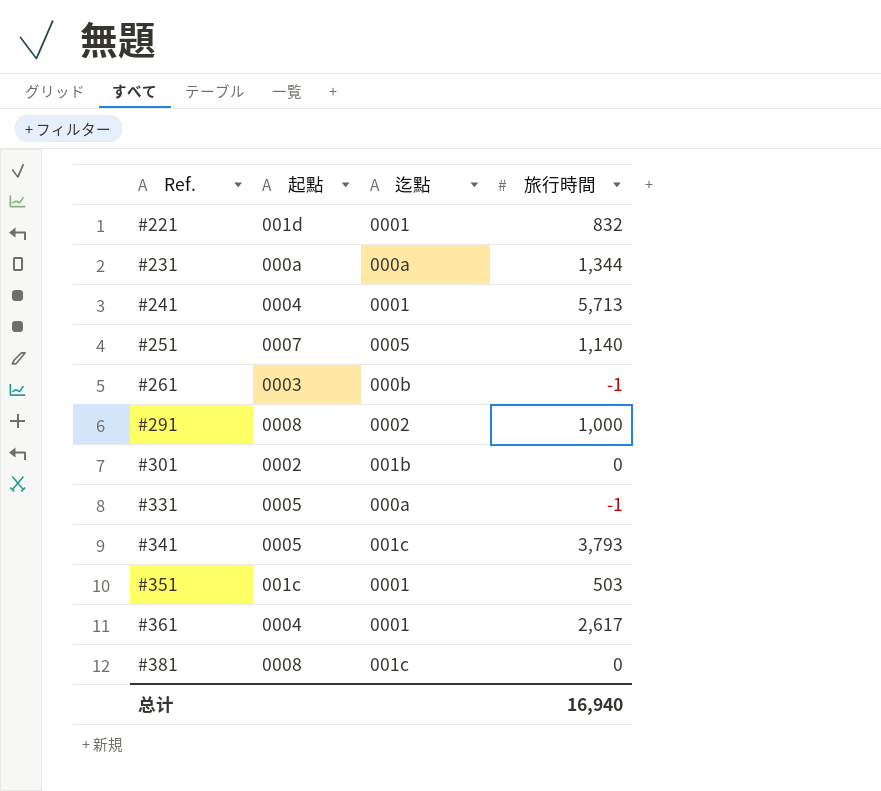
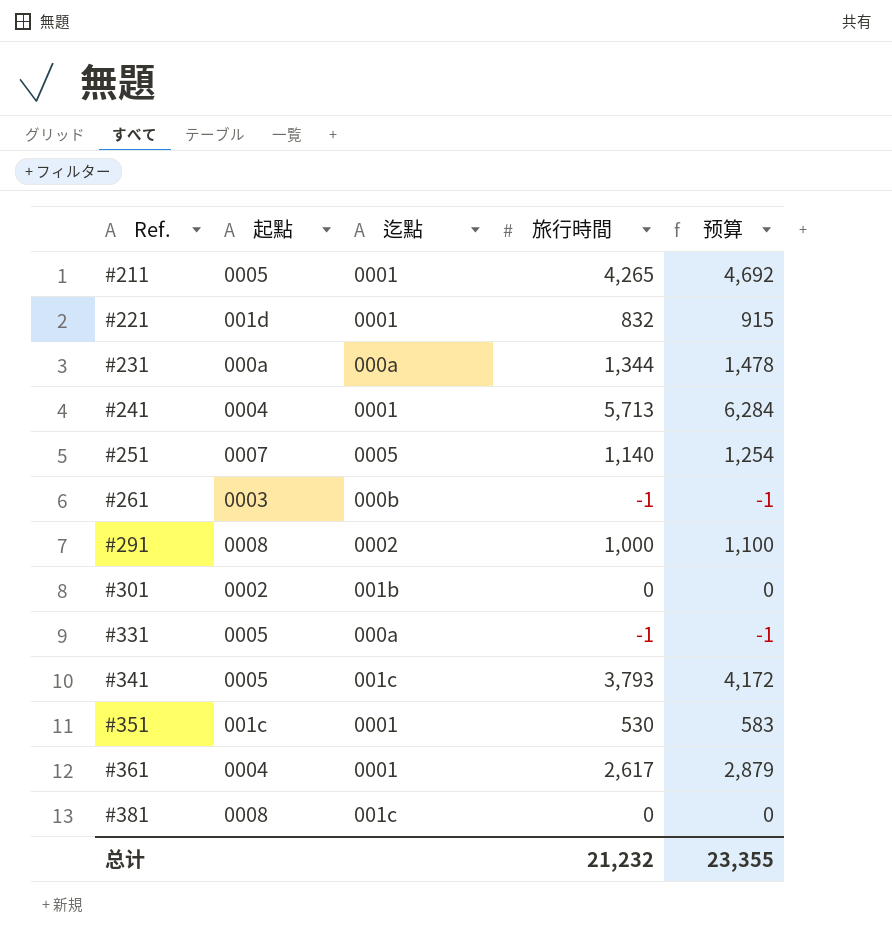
column 预算 | formula: none -> [旅行時間] * 1.1
row #211: none -> 0005 | 0001 | 4,265 | 4,692
#351 | 旅行時間: 503 -> 530
总计 | 旅行時間: 16,940 -> 21,232

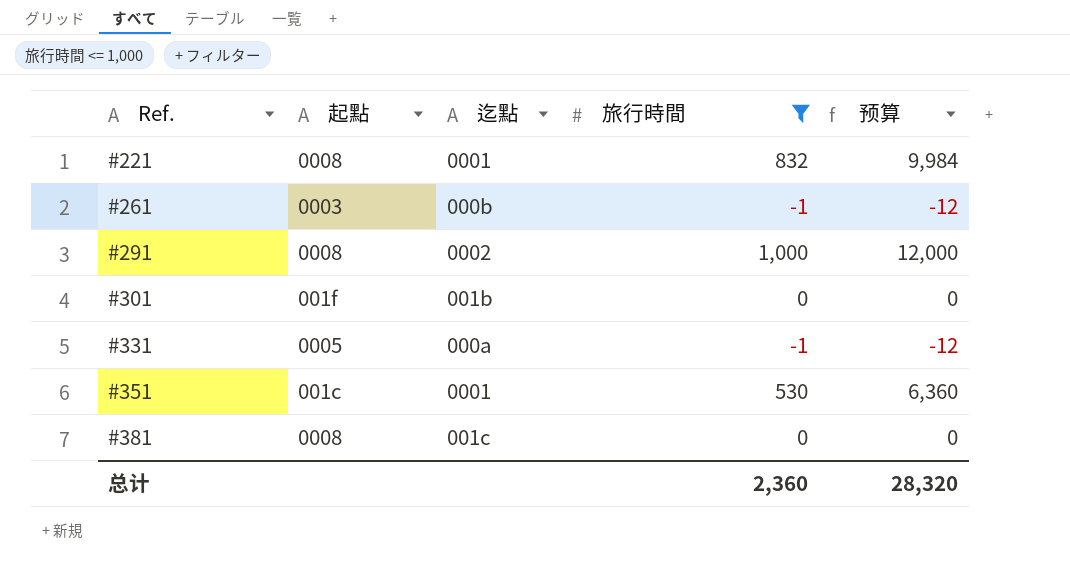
filter: none -> 旅行時間 <= 1,000
column 预算 | formula: [旅行時間] * 1.1 -> [旅行時間] * 12
#221 | 起點: 001d -> 0008
#301 | 起點: 0002 -> 001f
总计 | 旅行時間: 21,232 -> 2,360
总计 | 预算: 23,355 -> 28,320

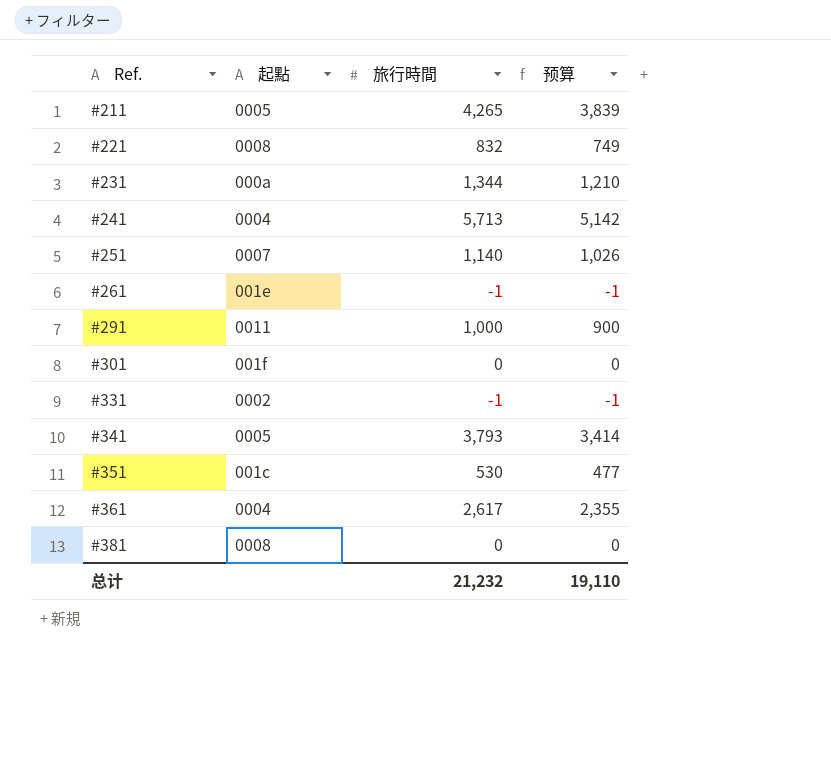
filter: 旅行時間 <= 1,000 -> none
column 迄點 | position: 3 -> none
column 预算 | formula: [旅行時間] * 12 -> [旅行時間] * 0.9
#261 | 起點: 0003 -> 001e
#291 | 起點: 0008 -> 0011
#331 | 起點: 0005 -> 0002
总计 | 旅行時間: 2,360 -> 21,232
总计 | 预算: 28,320 -> 19,110

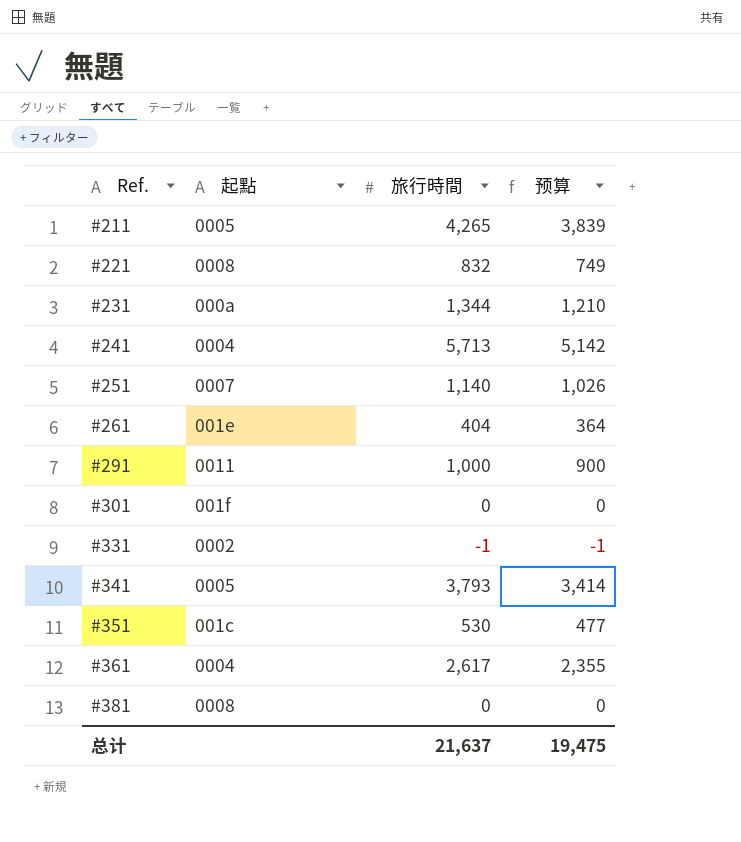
#261 | 旅行時間: -1 -> 404
#261 | 预算: -1 -> 364
总计 | 旅行時間: 21,232 -> 21,637
总计 | 预算: 19,110 -> 19,475

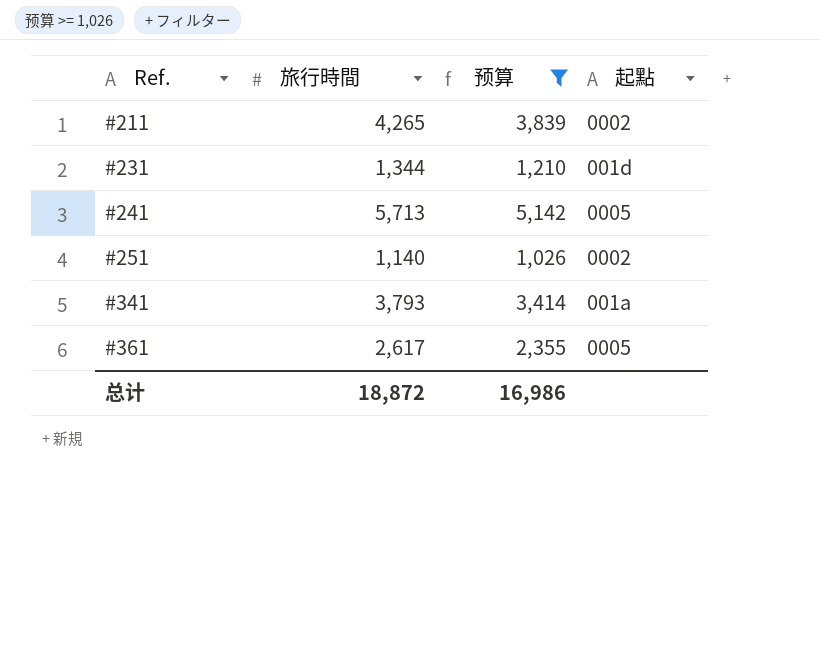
filter: none -> 预算 >= 1,026
column 起點 | position: 2 -> 4
#211 | 起點: 0005 -> 0002
#231 | 起點: 000a -> 001d
#241 | 起點: 0004 -> 0005
#251 | 起點: 0007 -> 0002
#341 | 起點: 0005 -> 001a
#361 | 起點: 0004 -> 0005
总计 | 旅行時間: 21,637 -> 18,872
总计 | 预算: 19,475 -> 16,986

